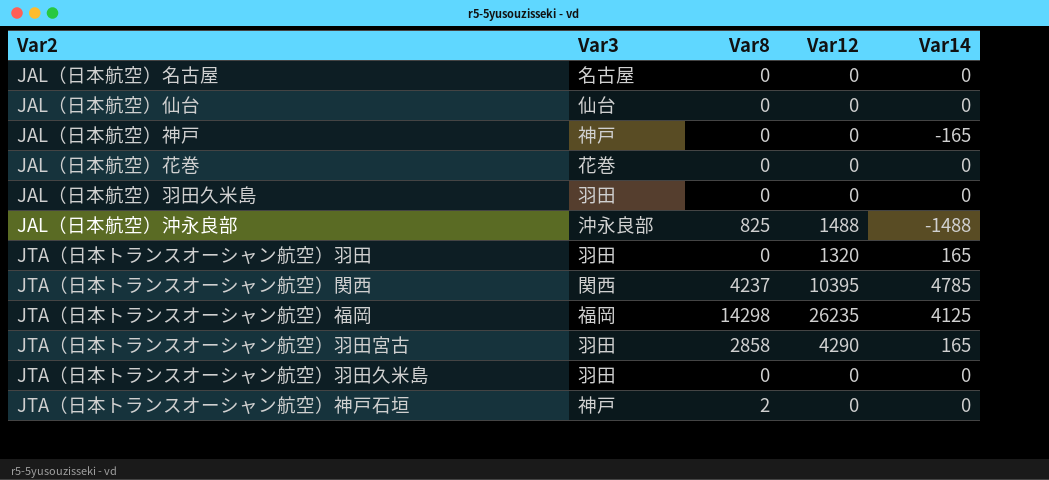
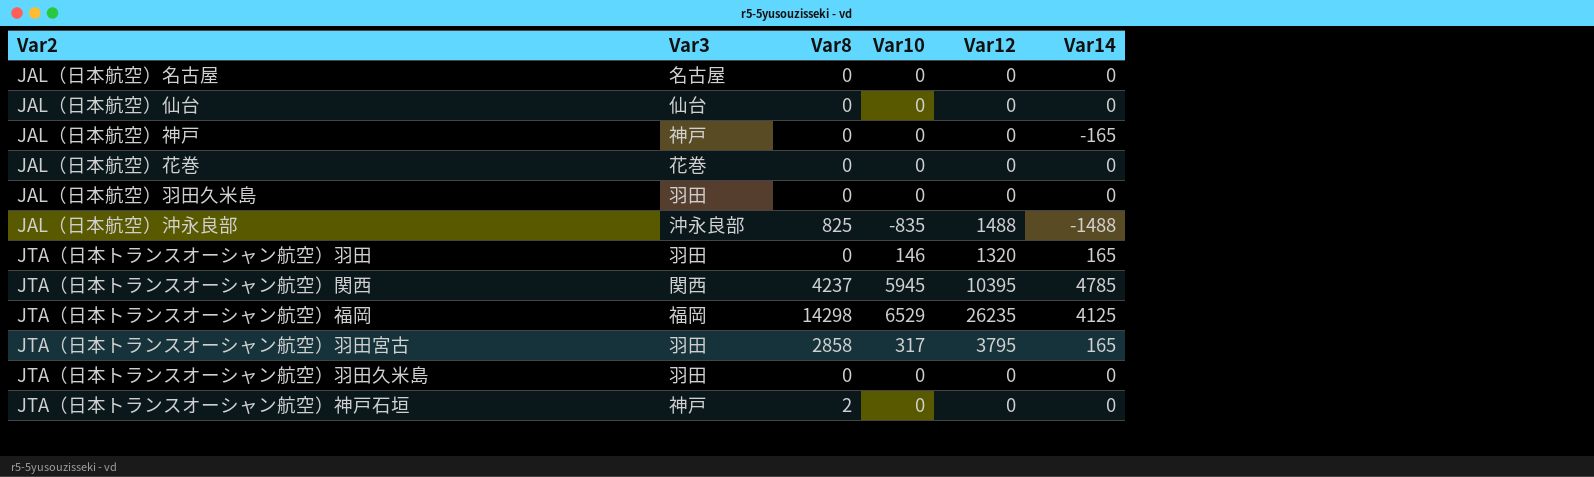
column Var10 | position: none -> 4
JTA（日本トランスオーシャン航空）羽田宮古 | Var12: 4290 -> 3795

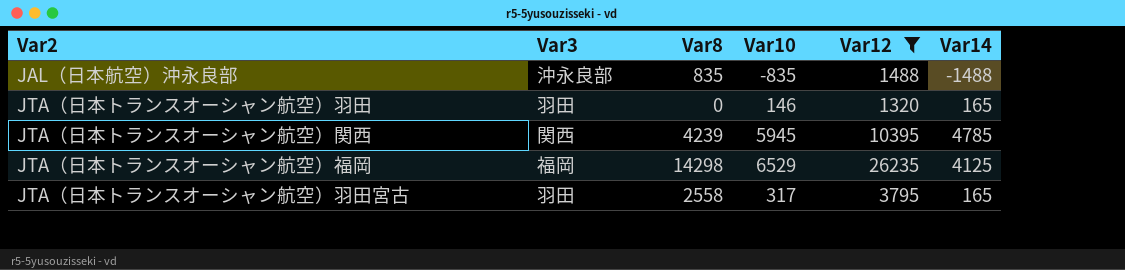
filter: none -> Var12 != 0
JAL（日本航空）沖永良部 | Var8: 825 -> 835
JTA（日本トランスオーシャン航空）関西 | Var8: 4237 -> 4239
JTA（日本トランスオーシャン航空）羽田宮古 | Var8: 2858 -> 2558

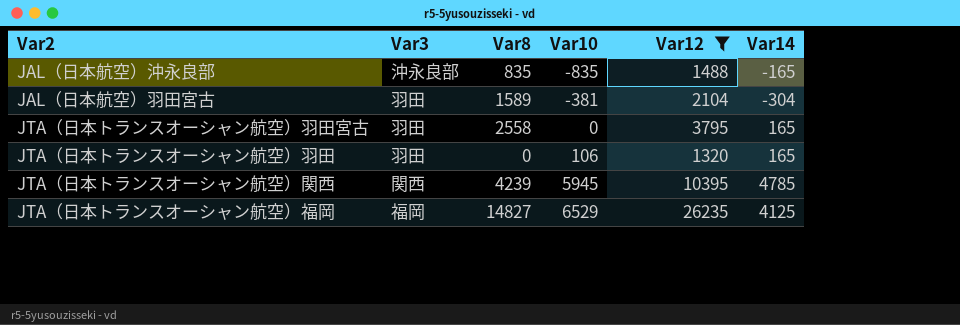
row order: none -> Var10 ascending
JAL（日本航空）沖永良部 | Var14: -1488 -> -165
row JAL（日本航空）羽田宮古: none -> 羽田 | 1589 | -381 | 2104 | -304
JTA（日本トランスオーシャン航空）羽田宮古 | Var10: 317 -> 0
JTA（日本トランスオーシャン航空）羽田 | Var10: 146 -> 106
JTA（日本トランスオーシャン航空）福岡 | Var8: 14298 -> 14827

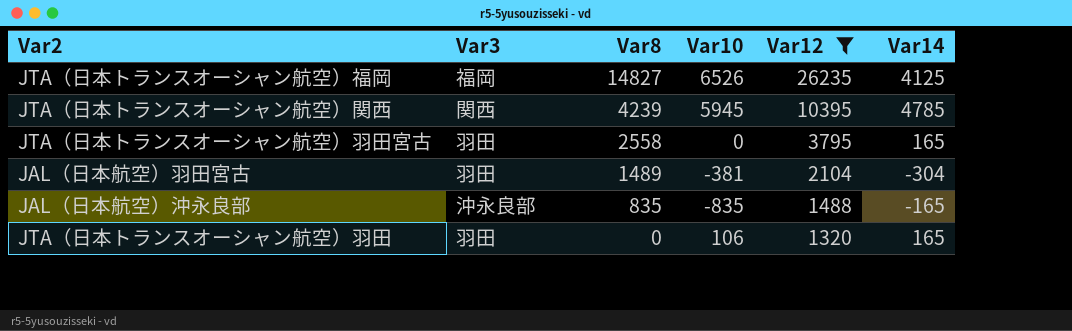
row order: Var10 ascending -> Var8 descending
JTA（日本トランスオーシャン航空）福岡 | Var10: 6529 -> 6526
JAL（日本航空）羽田宮古 | Var8: 1589 -> 1489

